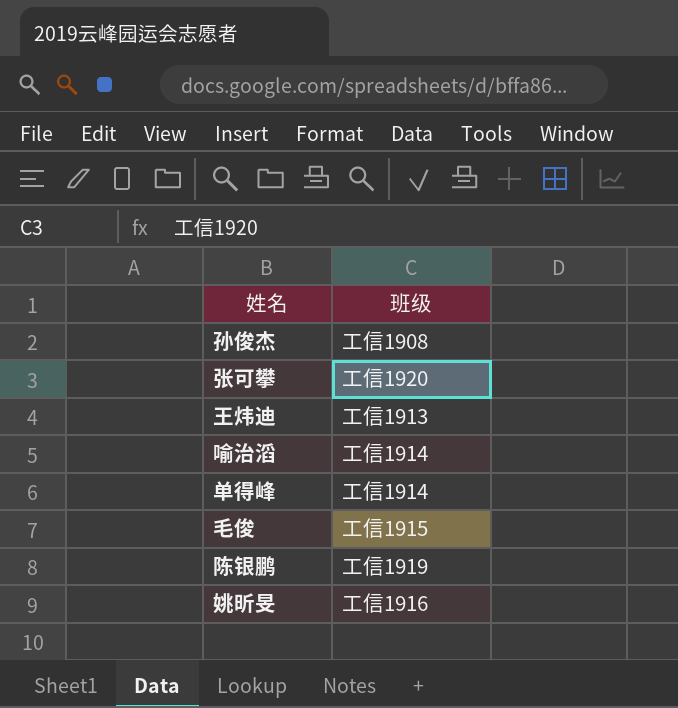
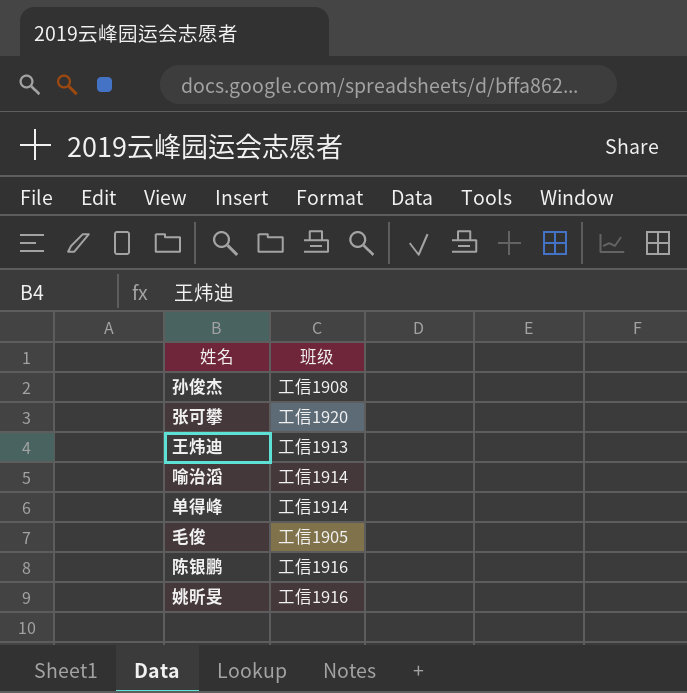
毛俊 | 班级: 工信1915 -> 工信1905
陈银鹏 | 班级: 工信1919 -> 工信1916

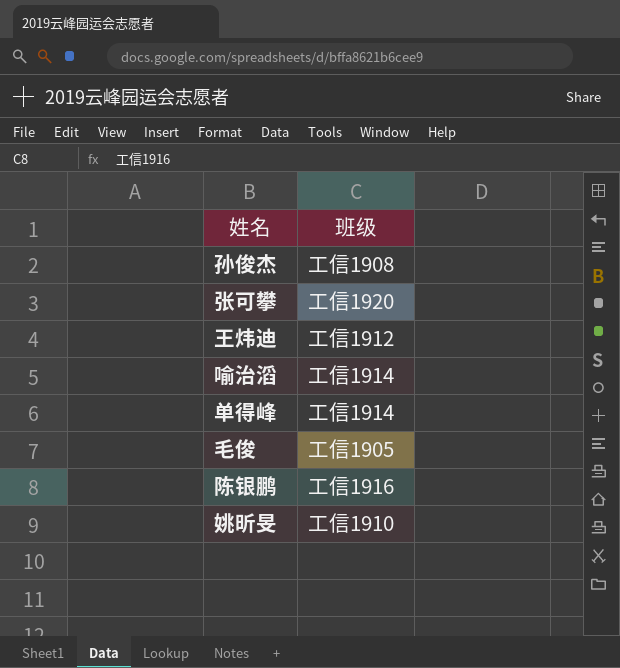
王炜迪 | 班级: 工信1913 -> 工信1912
姚昕旻 | 班级: 工信1916 -> 工信1910

